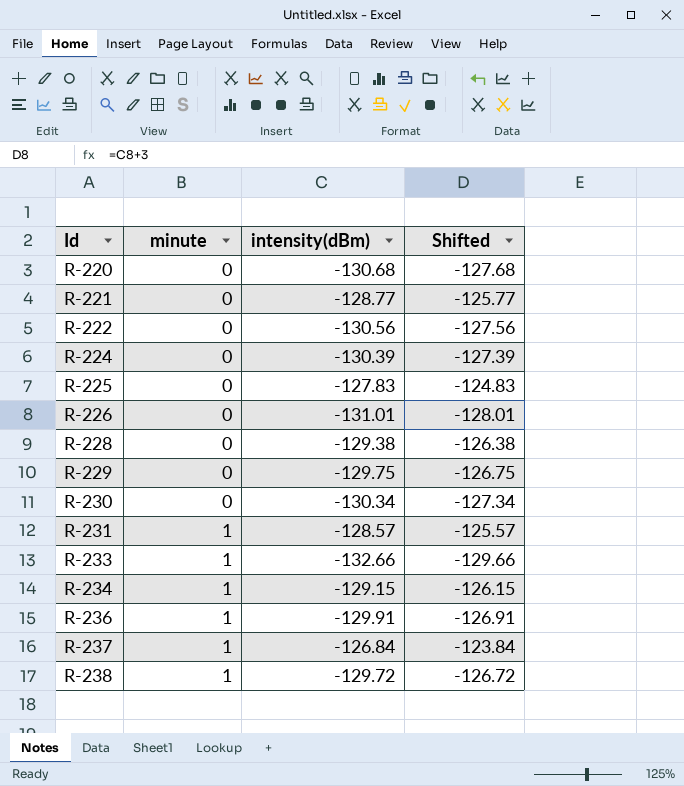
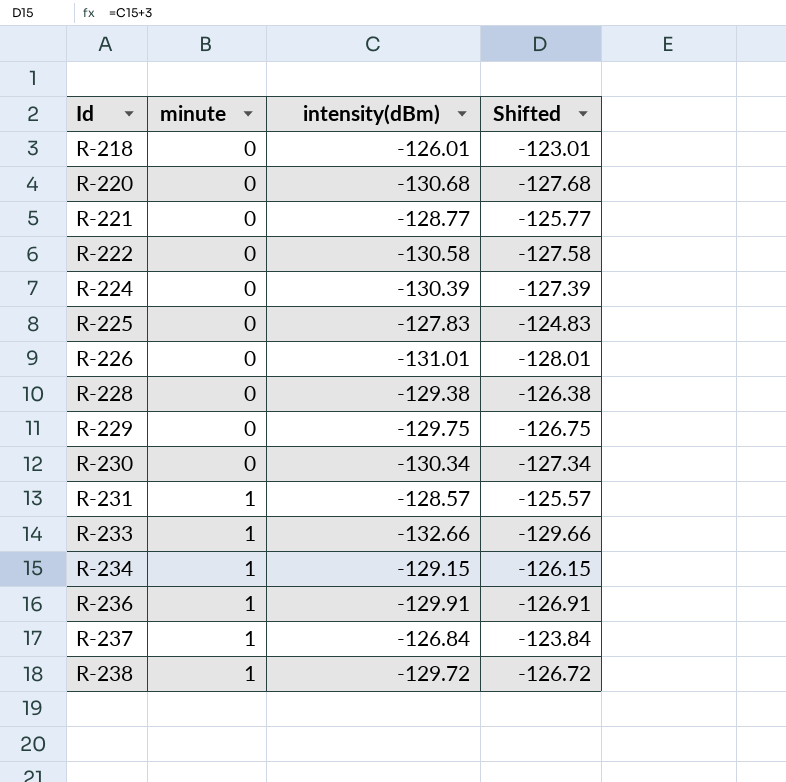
row R-218: none -> 0 | -126.01 | -123.01
R-222 | intensity(dBm): -130.56 -> -130.58
R-222 | Shifted: -127.56 -> -127.58

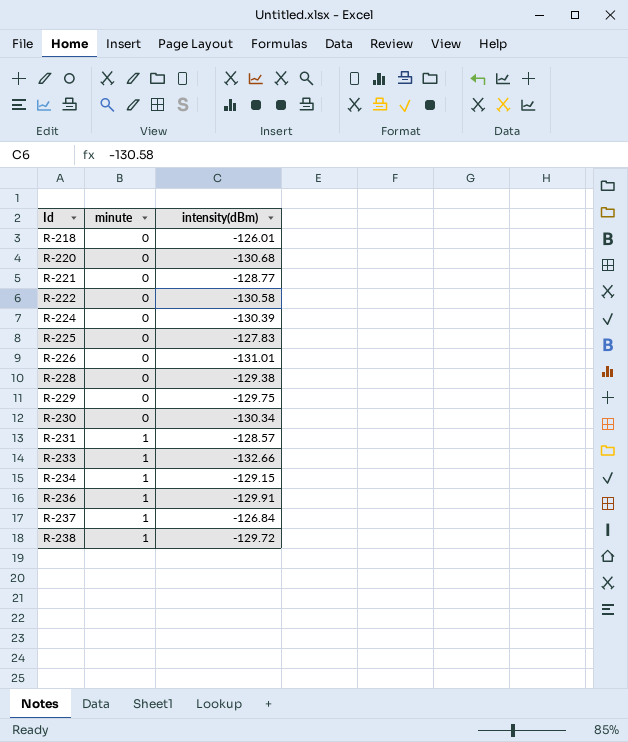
column Shifted | formula: [intensity(dBm)] + 3 -> none

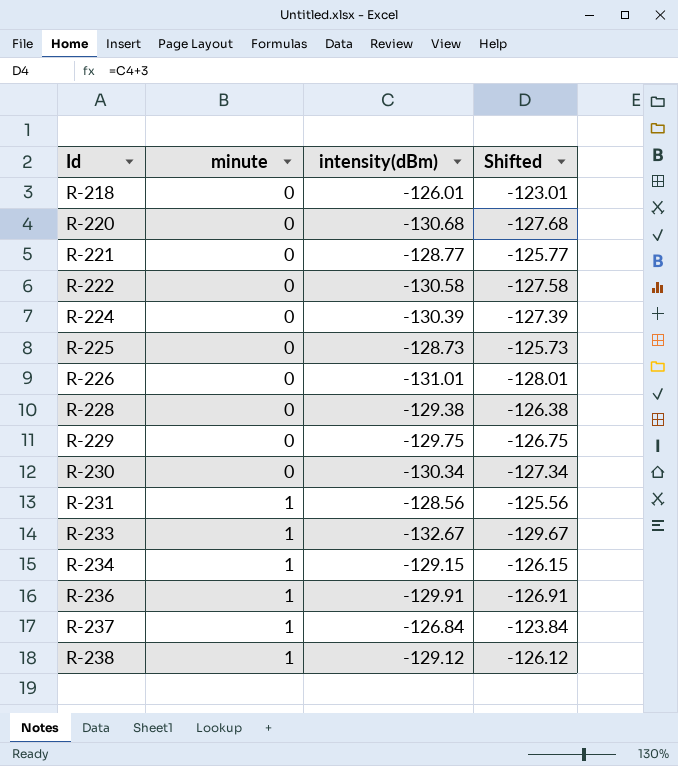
column Shifted | formula: none -> [intensity(dBm)] + 3
R-225 | intensity(dBm): -127.83 -> -128.73
R-231 | intensity(dBm): -128.57 -> -128.56
R-233 | intensity(dBm): -132.66 -> -132.67
R-238 | intensity(dBm): -129.72 -> -129.12

